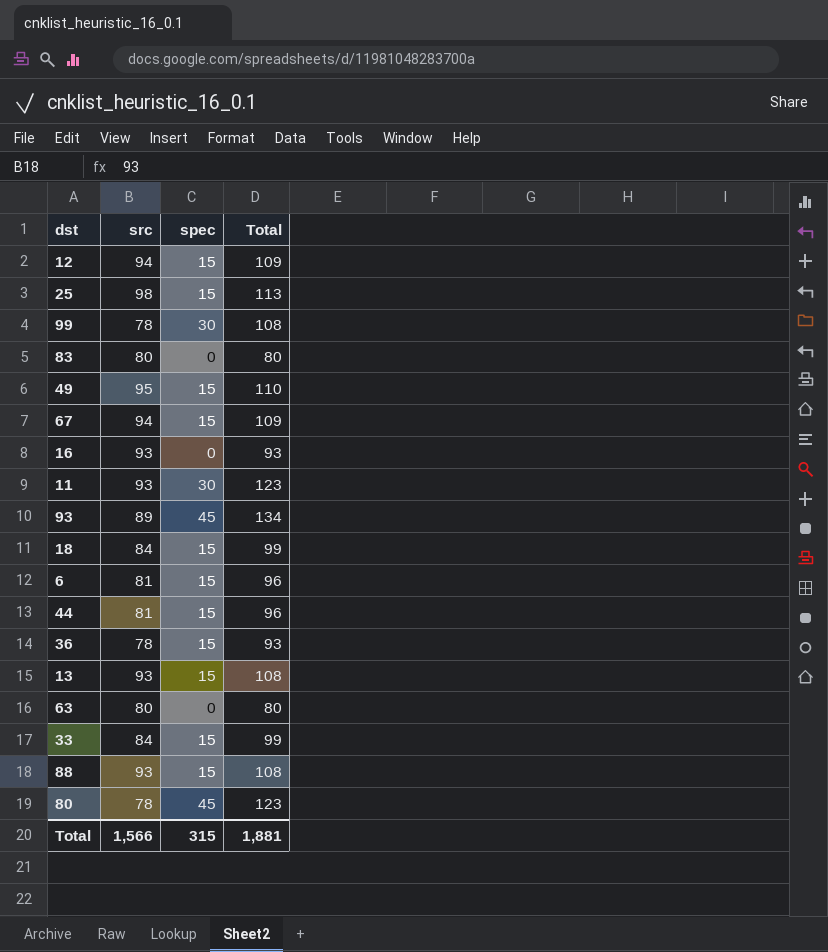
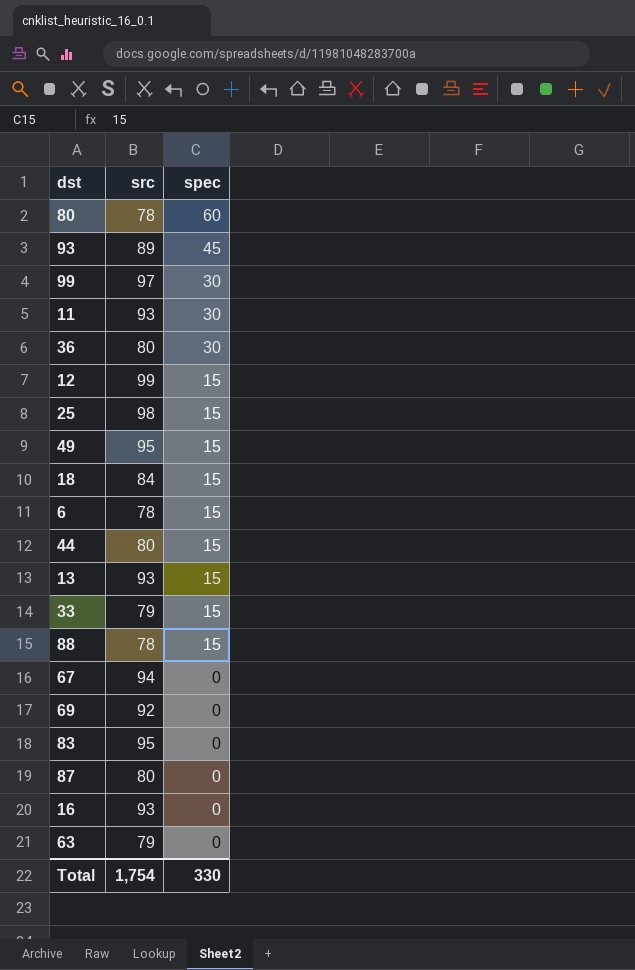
row order: none -> spec descending
column Total | formula: [src] + [spec] -> none
80 | spec: 45 -> 60
99 | src: 78 -> 97
36 | src: 78 -> 80
36 | spec: 15 -> 30
12 | src: 94 -> 99
6 | src: 81 -> 78
44 | src: 81 -> 80
33 | src: 84 -> 79
88 | src: 93 -> 78
67 | spec: 15 -> 0
row 69: none -> 92 | 0
83 | src: 80 -> 95
row 87: none -> 80 | 0
63 | src: 80 -> 79
Total | src: 1,566 -> 1,754
Total | spec: 315 -> 330

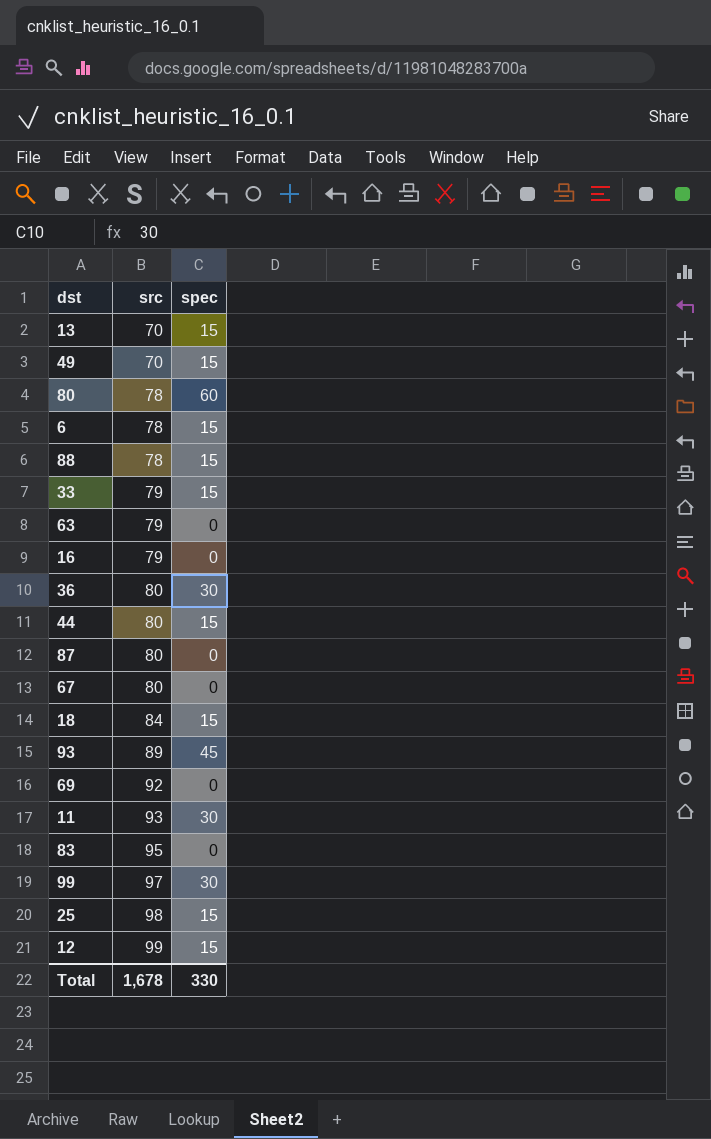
row order: spec descending -> src ascending
13 | src: 93 -> 70
49 | src: 95 -> 70
16 | src: 93 -> 79
67 | src: 94 -> 80
Total | src: 1,754 -> 1,678

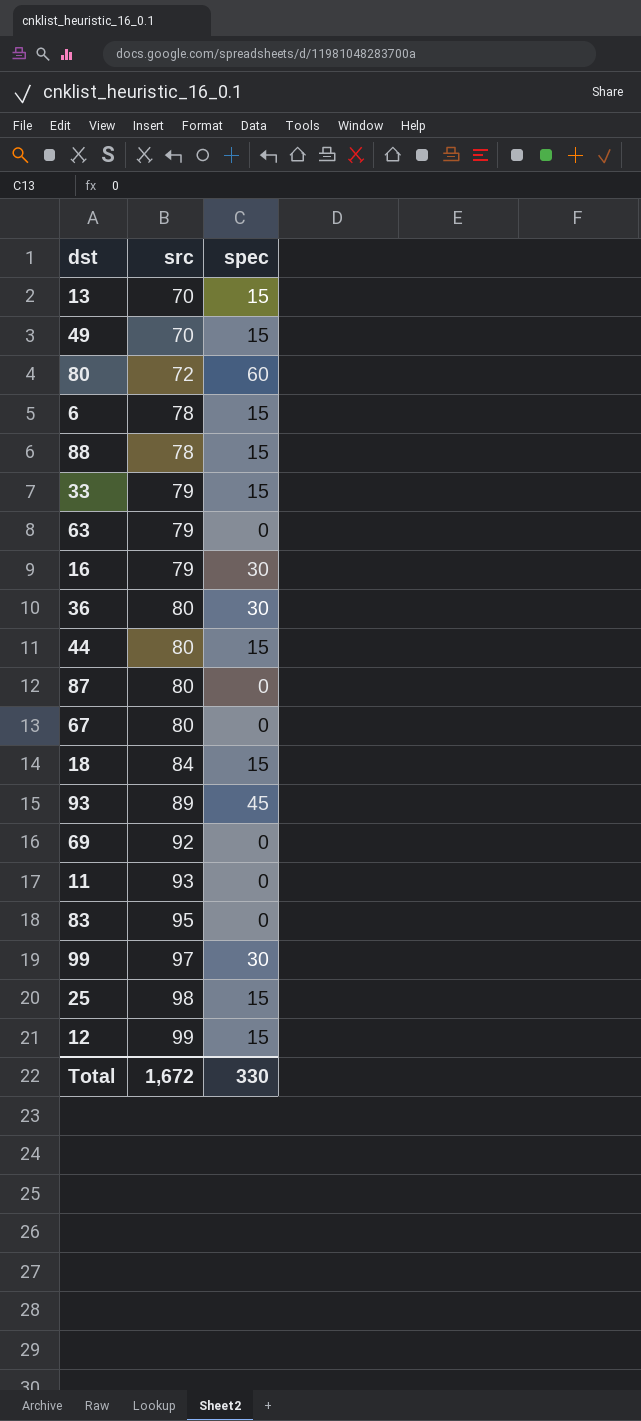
80 | src: 78 -> 72
16 | spec: 0 -> 30
11 | spec: 30 -> 0
Total | src: 1,678 -> 1,672

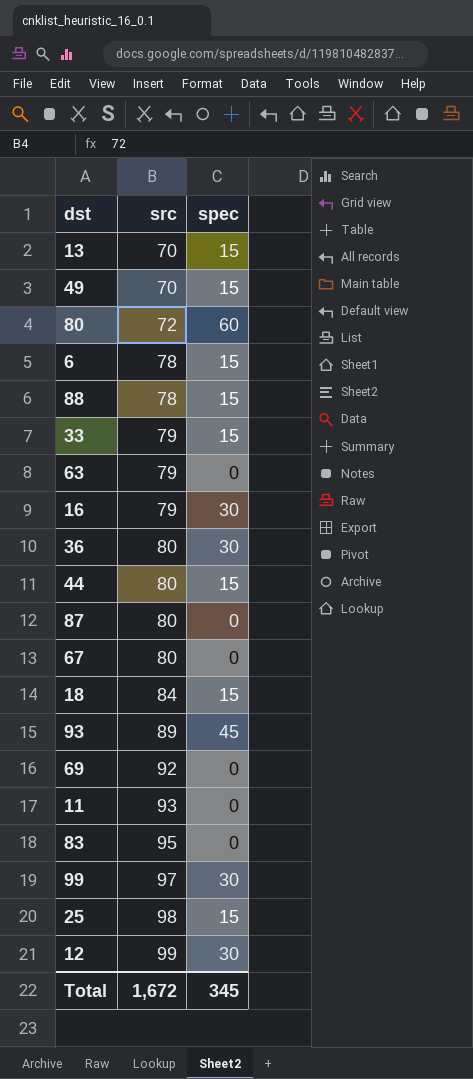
12 | spec: 15 -> 30
Total | spec: 330 -> 345

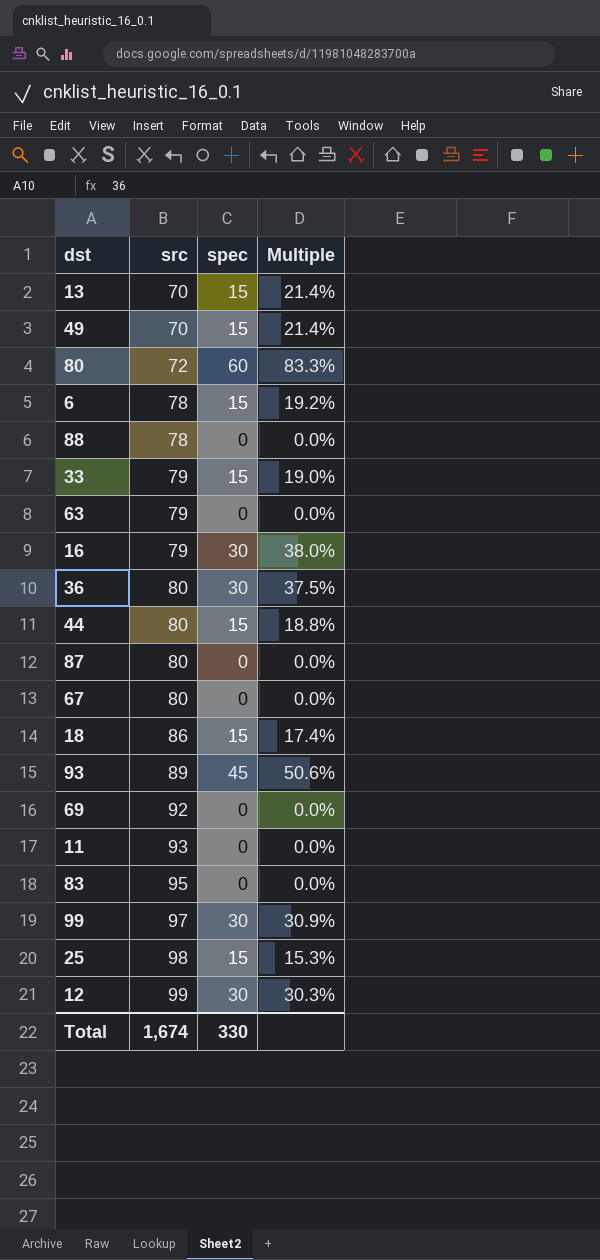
column Multiple | formula: none -> [spec] / [src]
88 | spec: 15 -> 0
18 | src: 84 -> 86
Total | src: 1,672 -> 1,674
Total | spec: 345 -> 330

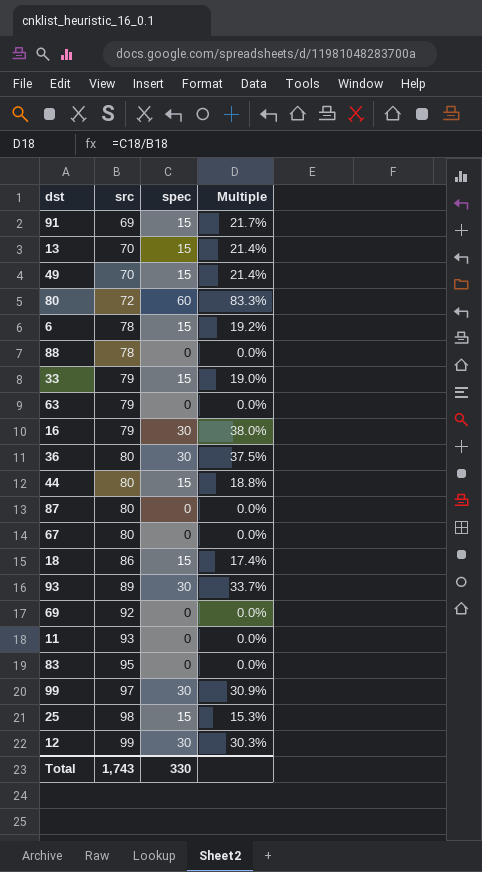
row 91: none -> 69 | 15 | 21.7%
93 | spec: 45 -> 30
93 | Multiple: 50.6% -> 33.7%
Total | src: 1,674 -> 1,743

